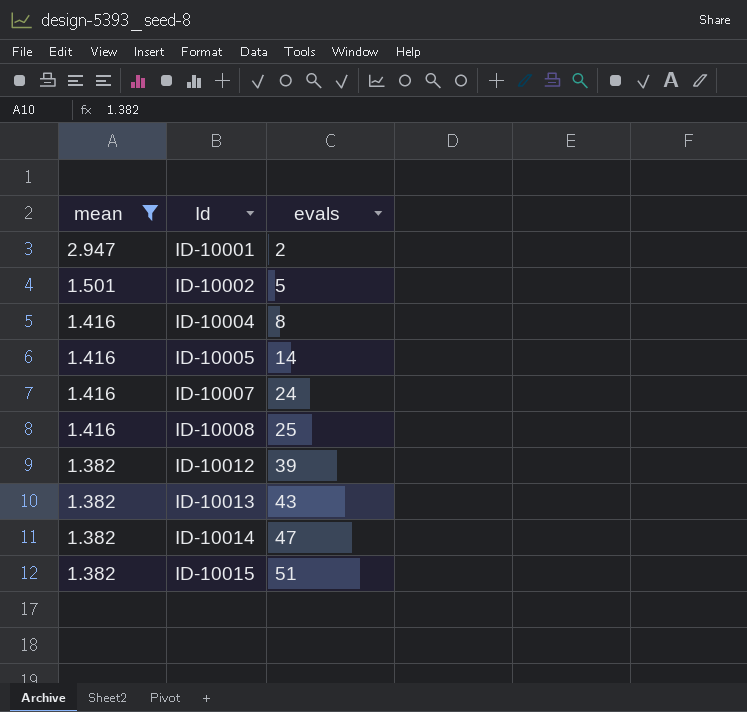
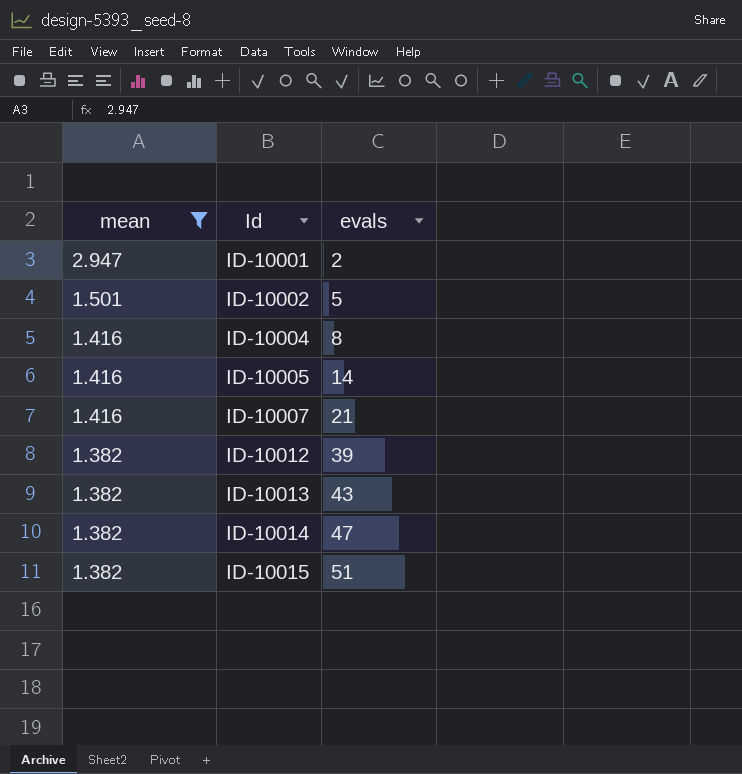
row ID-10008: 1.416 | 25 -> none
ID-10007 | evals: 24 -> 21

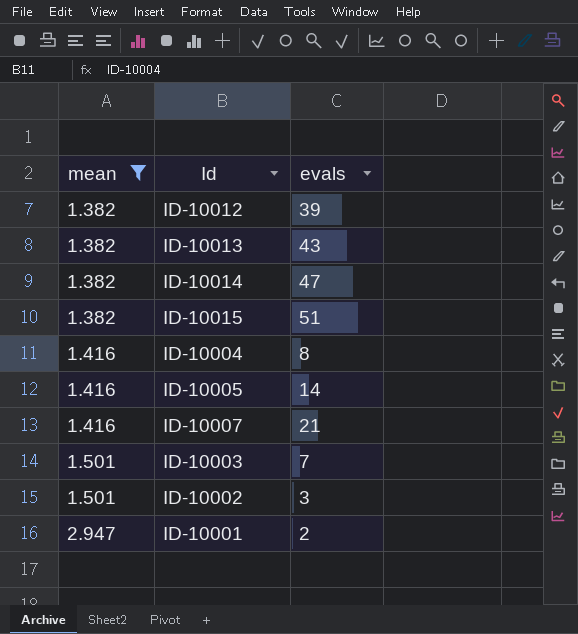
row order: mean descending -> mean ascending
row ID-10003: none -> 1.501 | 7
ID-10002 | evals: 5 -> 3

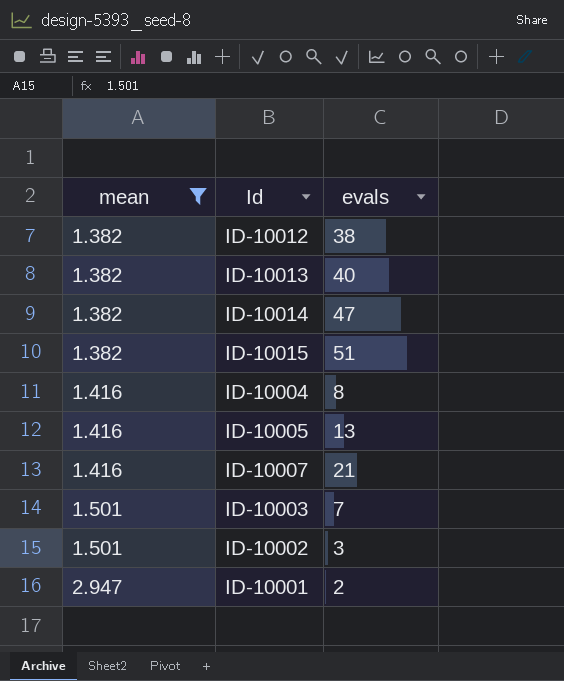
ID-10012 | evals: 39 -> 38
ID-10013 | evals: 43 -> 40
ID-10005 | evals: 14 -> 13

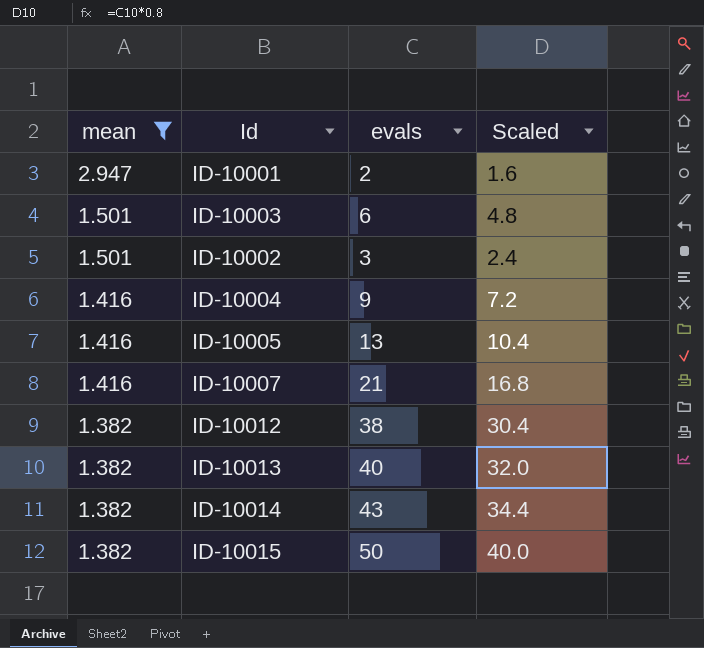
row order: mean ascending -> mean descending
column Scaled | formula: none -> [evals] * 0.8
ID-10003 | evals: 7 -> 6
ID-10004 | evals: 8 -> 9
ID-10014 | evals: 47 -> 43
ID-10015 | evals: 51 -> 50

